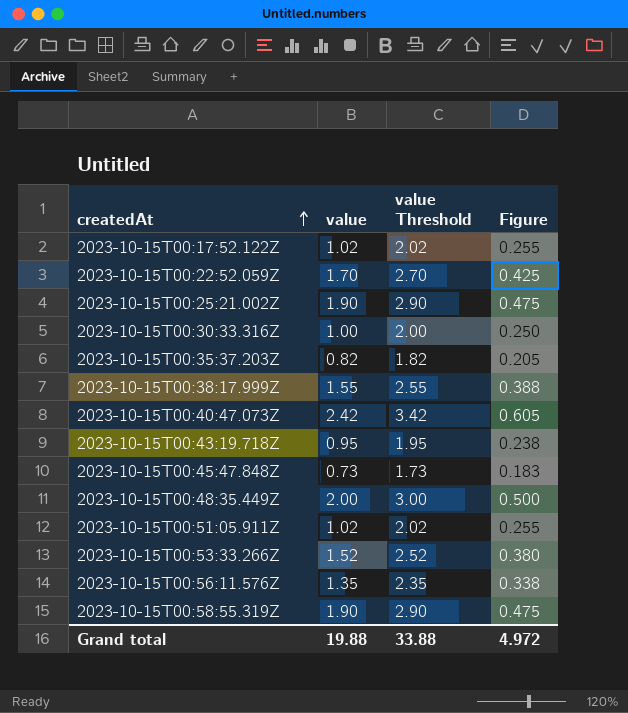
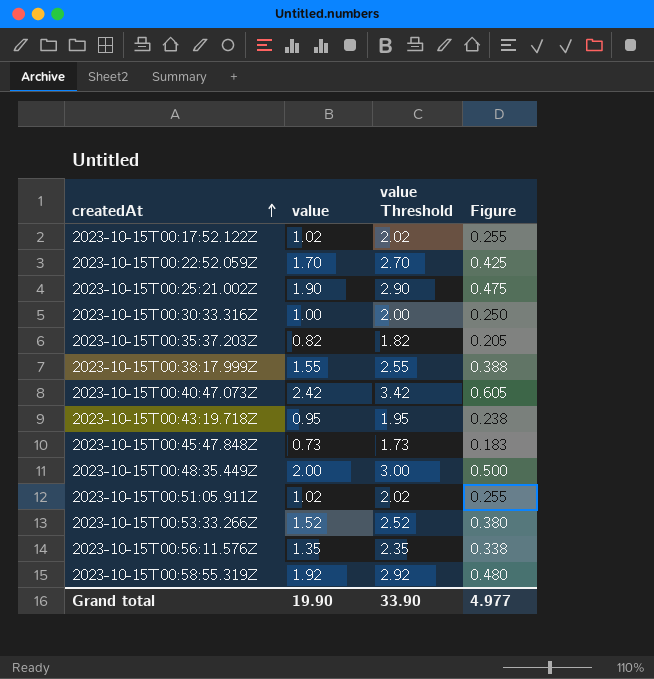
2023-10-15T00:58:55.319Z | value: 1.90 -> 1.92
2023-10-15T00:58:55.319Z | value Threshold: 2.90 -> 2.92
2023-10-15T00:58:55.319Z | Figure: 0.475 -> 0.480
Grand total | value: 19.88 -> 19.90
Grand total | value Threshold: 33.88 -> 33.90
Grand total | Figure: 4.972 -> 4.977

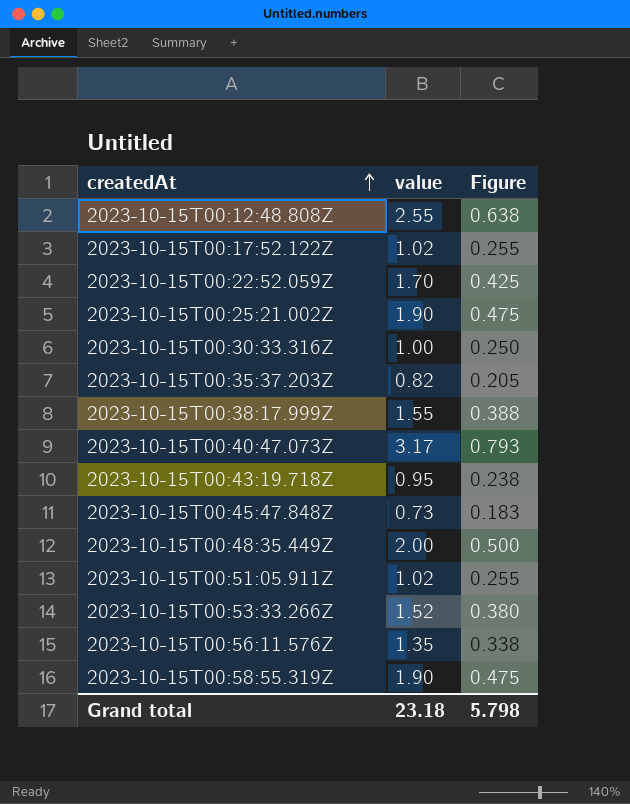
column value Threshold | formula: [value] + 1 -> none
row 2023-10-15T00:12:48.808Z: none -> 2.55 | 0.638
2023-10-15T00:40:47.073Z | value: 2.42 -> 3.17
2023-10-15T00:40:47.073Z | Figure: 0.605 -> 0.793
2023-10-15T00:58:55.319Z | value: 1.92 -> 1.90
2023-10-15T00:58:55.319Z | Figure: 0.480 -> 0.475
Grand total | value: 19.90 -> 23.18
Grand total | Figure: 4.977 -> 5.798

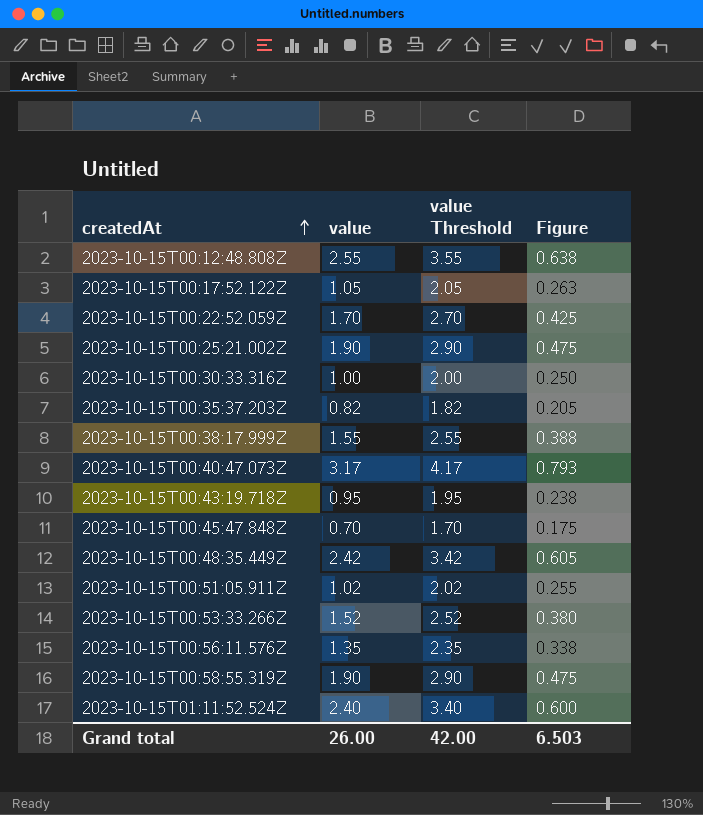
column value Threshold | formula: none -> [value] + 1
2023-10-15T00:17:52.122Z | value: 1.02 -> 1.05
2023-10-15T00:17:52.122Z | Figure: 0.255 -> 0.263
2023-10-15T00:45:47.848Z | value: 0.73 -> 0.70
2023-10-15T00:45:47.848Z | Figure: 0.183 -> 0.175
2023-10-15T00:48:35.449Z | value: 2.00 -> 2.42
2023-10-15T00:48:35.449Z | Figure: 0.500 -> 0.605
row 2023-10-15T01:11:52.524Z: none -> 2.40 | 3.40 | 0.600
Grand total | value: 23.18 -> 26.00
Grand total | Figure: 5.798 -> 6.503

